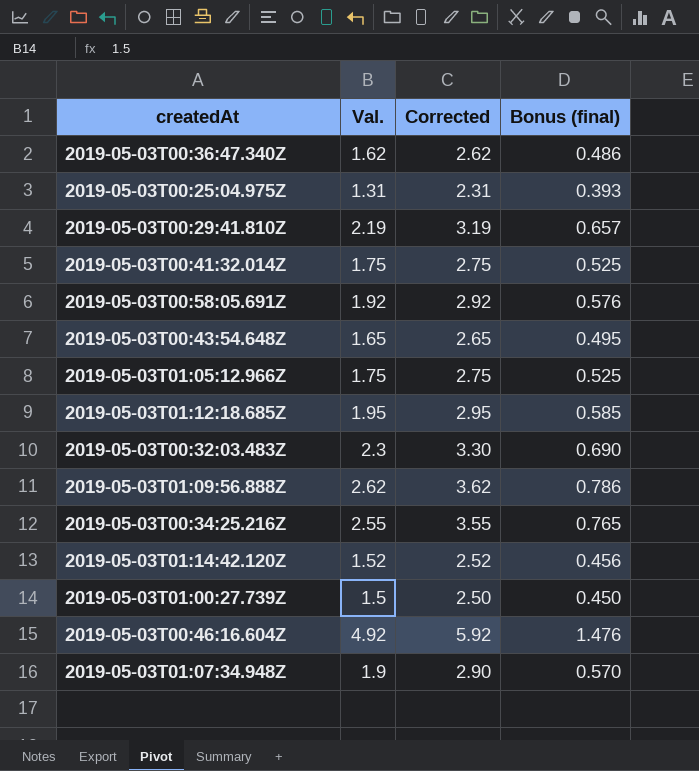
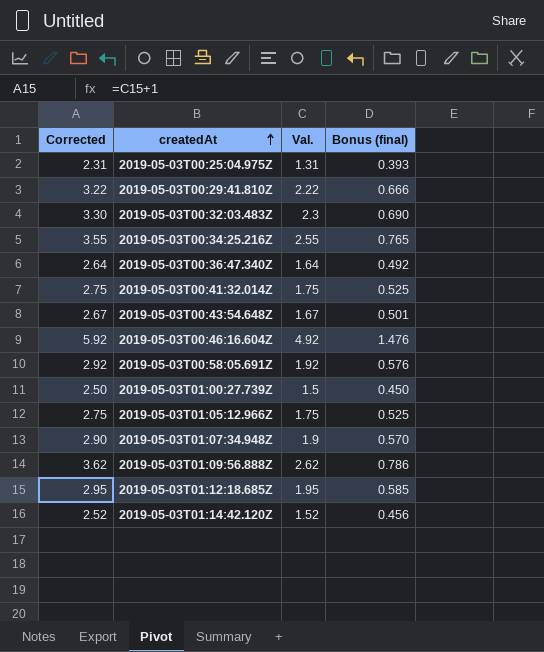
row order: none -> createdAt ascending
column Corrected | position: 3 -> 1
2019-05-03T00:29:41.810Z | Corrected: 3.19 -> 3.22
2019-05-03T00:29:41.810Z | Val.: 2.19 -> 2.22
2019-05-03T00:29:41.810Z | Bonus (final): 0.657 -> 0.666
2019-05-03T00:36:47.340Z | Corrected: 2.62 -> 2.64
2019-05-03T00:36:47.340Z | Val.: 1.62 -> 1.64
2019-05-03T00:36:47.340Z | Bonus (final): 0.486 -> 0.492
2019-05-03T00:43:54.648Z | Corrected: 2.65 -> 2.67
2019-05-03T00:43:54.648Z | Val.: 1.65 -> 1.67
2019-05-03T00:43:54.648Z | Bonus (final): 0.495 -> 0.501

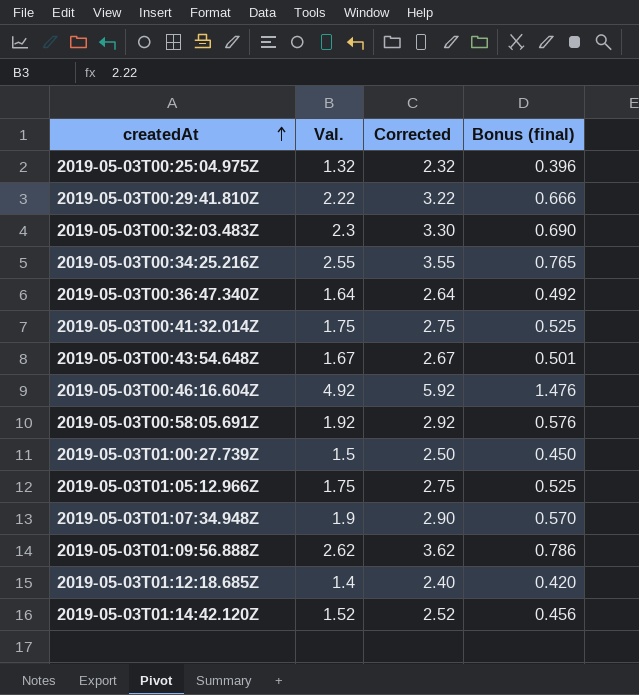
column Corrected | position: 1 -> 3
2019-05-03T00:25:04.975Z | Val.: 1.31 -> 1.32
2019-05-03T00:25:04.975Z | Corrected: 2.31 -> 2.32
2019-05-03T00:25:04.975Z | Bonus (final): 0.393 -> 0.396
2019-05-03T01:12:18.685Z | Val.: 1.95 -> 1.4
2019-05-03T01:12:18.685Z | Corrected: 2.95 -> 2.40
2019-05-03T01:12:18.685Z | Bonus (final): 0.585 -> 0.420

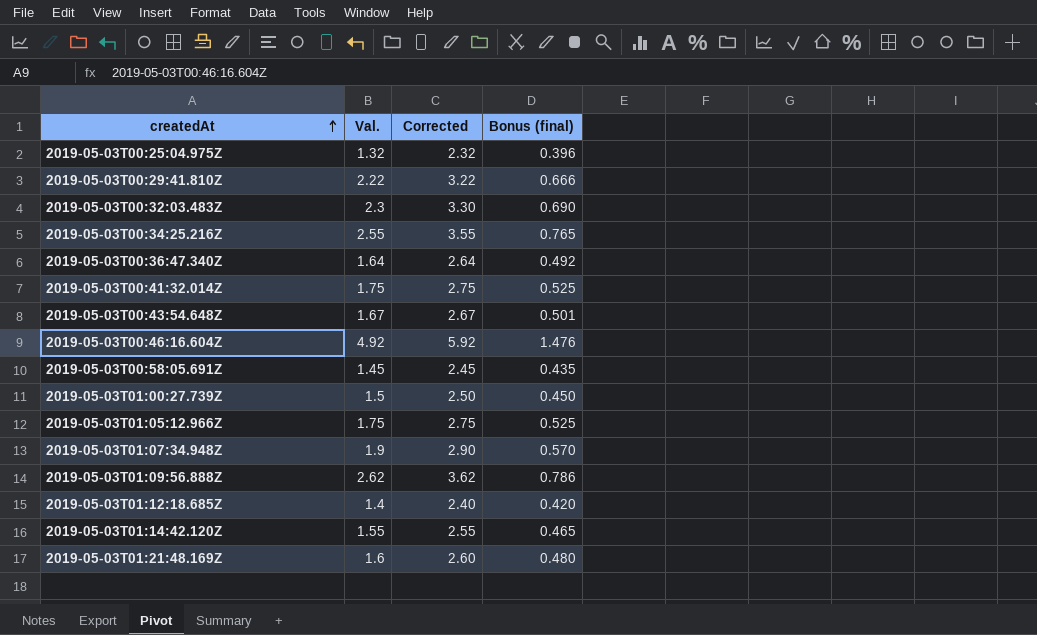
2019-05-03T00:58:05.691Z | Val.: 1.92 -> 1.45
2019-05-03T00:58:05.691Z | Corrected: 2.92 -> 2.45
2019-05-03T00:58:05.691Z | Bonus (final): 0.576 -> 0.435
2019-05-03T01:14:42.120Z | Val.: 1.52 -> 1.55
2019-05-03T01:14:42.120Z | Corrected: 2.52 -> 2.55
2019-05-03T01:14:42.120Z | Bonus (final): 0.456 -> 0.465
row 2019-05-03T01:21:48.169Z: none -> 1.6 | 2.60 | 0.480

